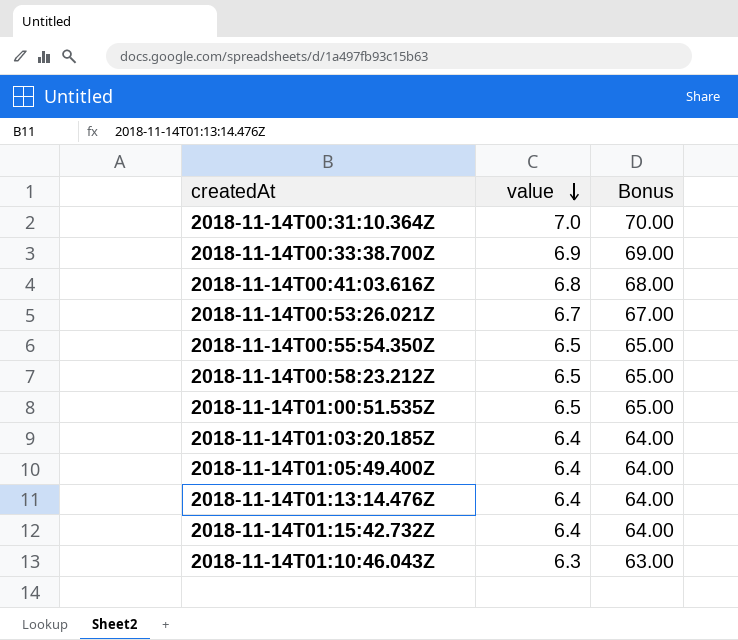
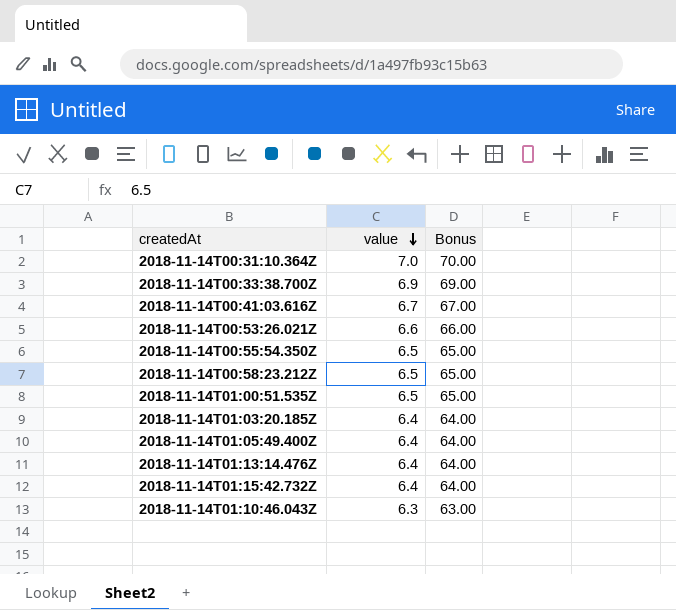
2018-11-14T00:41:03.616Z | value: 6.8 -> 6.7
2018-11-14T00:41:03.616Z | Bonus: 68.00 -> 67.00
2018-11-14T00:53:26.021Z | value: 6.7 -> 6.6
2018-11-14T00:53:26.021Z | Bonus: 67.00 -> 66.00

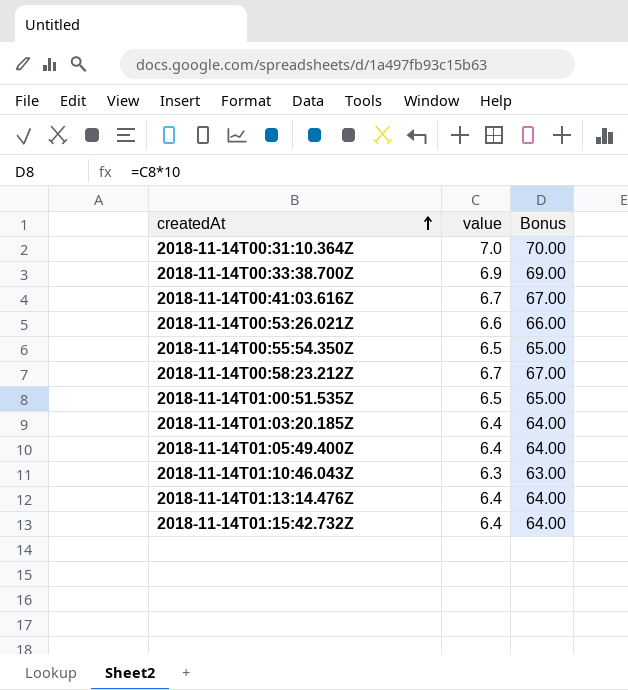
row order: value descending -> createdAt ascending
2018-11-14T00:58:23.212Z | value: 6.5 -> 6.7
2018-11-14T00:58:23.212Z | Bonus: 65.00 -> 67.00

